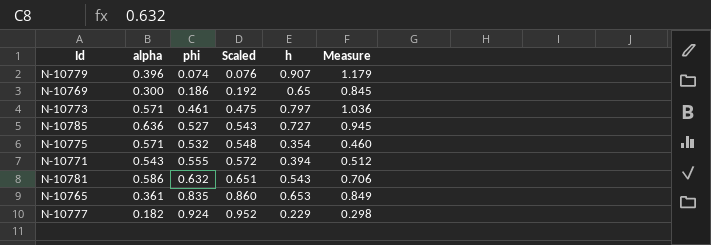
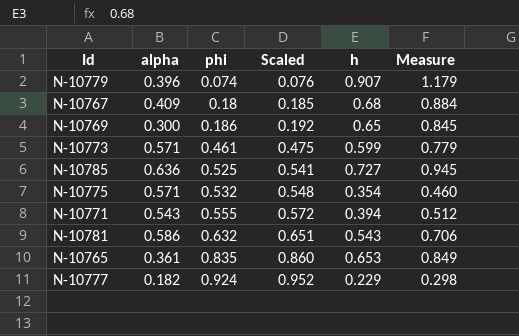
row N-10767: none -> 0.409 | 0.18 | 0.185 | 0.68 | 0.884
N-10773 | h: 0.797 -> 0.599
N-10773 | Measure: 1.036 -> 0.779
N-10785 | phi: 0.527 -> 0.525
N-10785 | Scaled: 0.543 -> 0.541

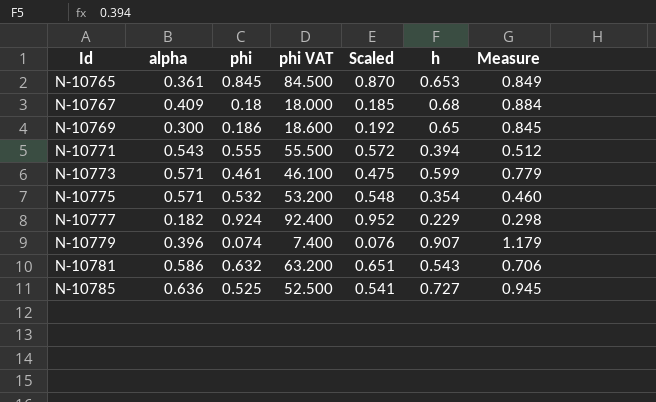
row order: phi ascending -> Id ascending
column phi VAT | formula: none -> [phi] * 100
N-10765 | phi: 0.835 -> 0.845
N-10765 | Scaled: 0.860 -> 0.870

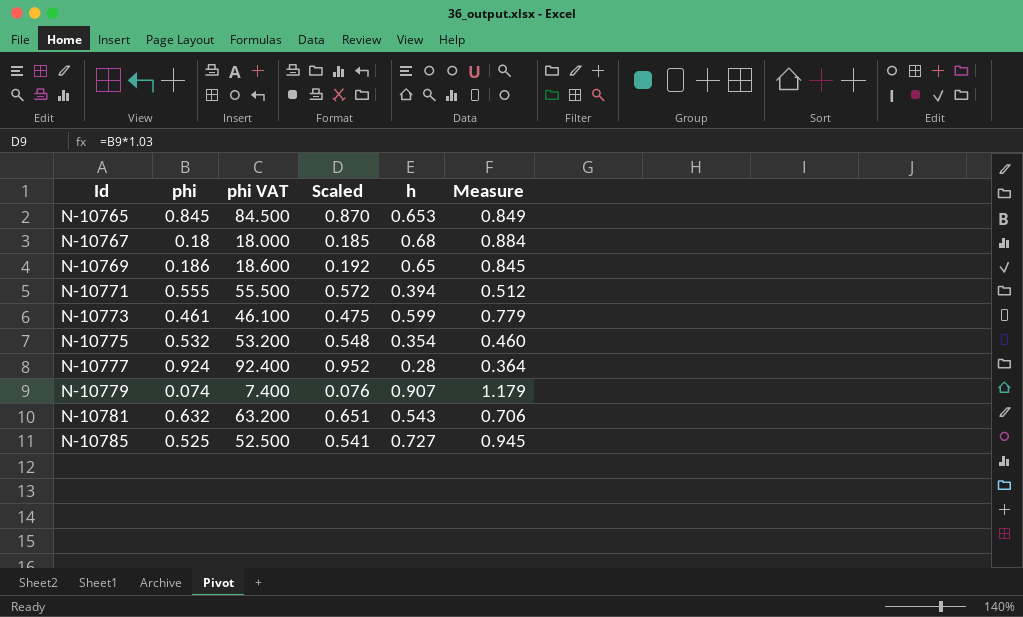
column alpha | position: 2 -> none
N-10777 | h: 0.229 -> 0.28
N-10777 | Measure: 0.298 -> 0.364

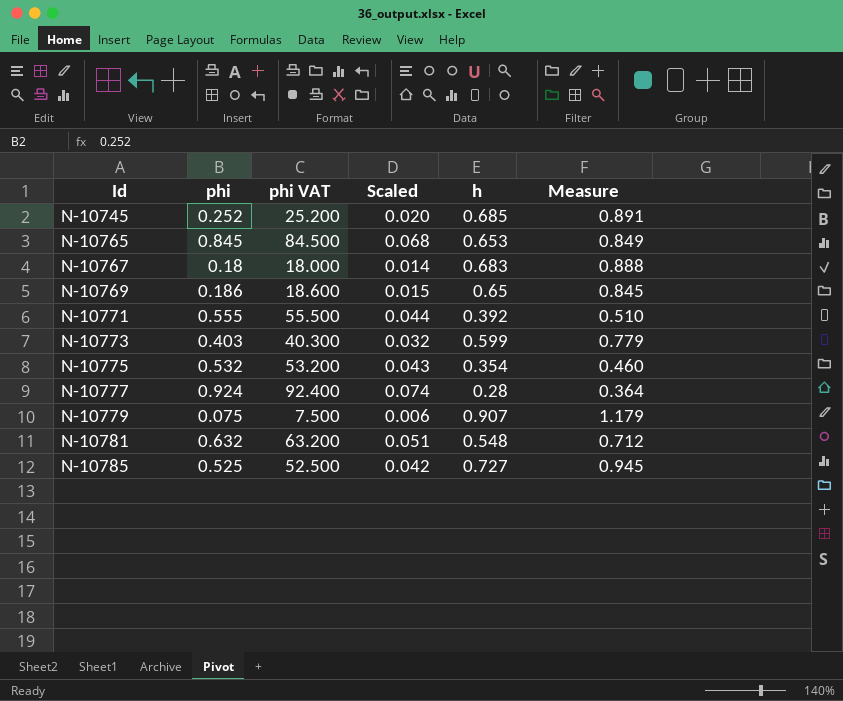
column Scaled | formula: [phi] * 1.03 -> [phi] * 0.08
row N-10745: none -> 0.252 | 25.200 | 0.020 | 0.685 | 0.891
N-10767 | h: 0.68 -> 0.683
N-10767 | Measure: 0.884 -> 0.888
N-10771 | h: 0.394 -> 0.392
N-10771 | Measure: 0.512 -> 0.510
N-10773 | phi: 0.461 -> 0.403
N-10773 | phi VAT: 46.100 -> 40.300
N-10779 | phi: 0.074 -> 0.075
N-10779 | phi VAT: 7.400 -> 7.500
N-10781 | h: 0.543 -> 0.548
N-10781 | Measure: 0.706 -> 0.712

